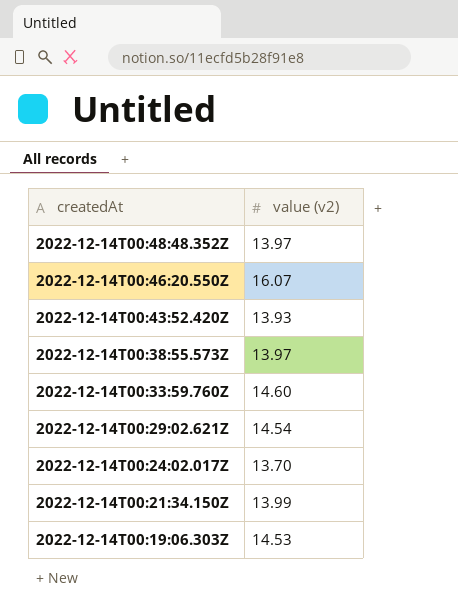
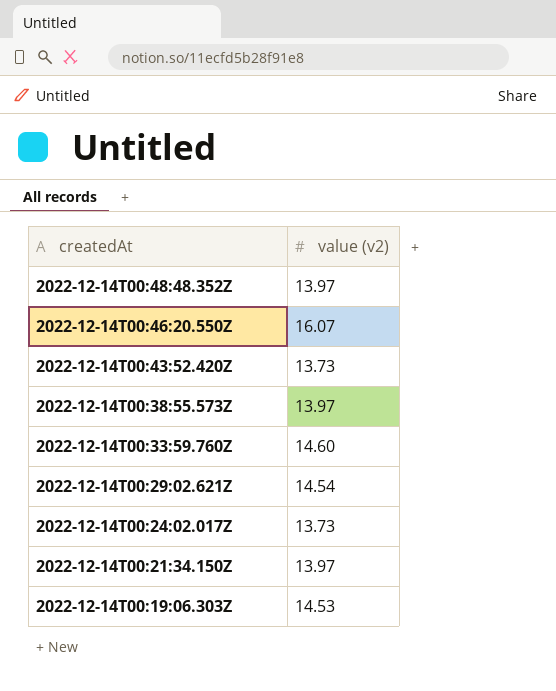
2022-12-14T00:43:52.420Z | value (v2): 13.93 -> 13.73
2022-12-14T00:24:02.017Z | value (v2): 13.70 -> 13.73
2022-12-14T00:21:34.150Z | value (v2): 13.99 -> 13.97

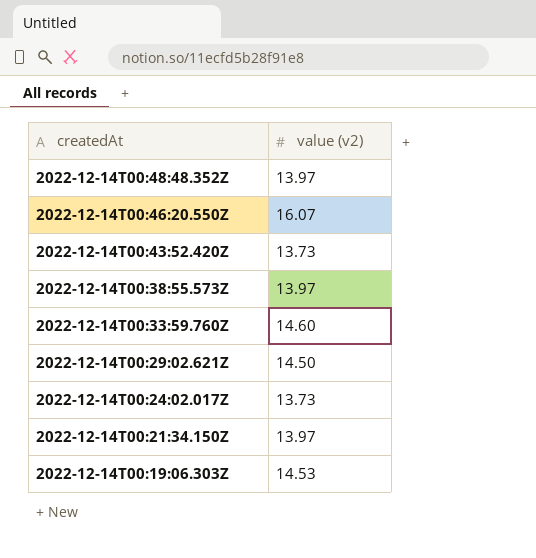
2022-12-14T00:29:02.621Z | value (v2): 14.54 -> 14.50

